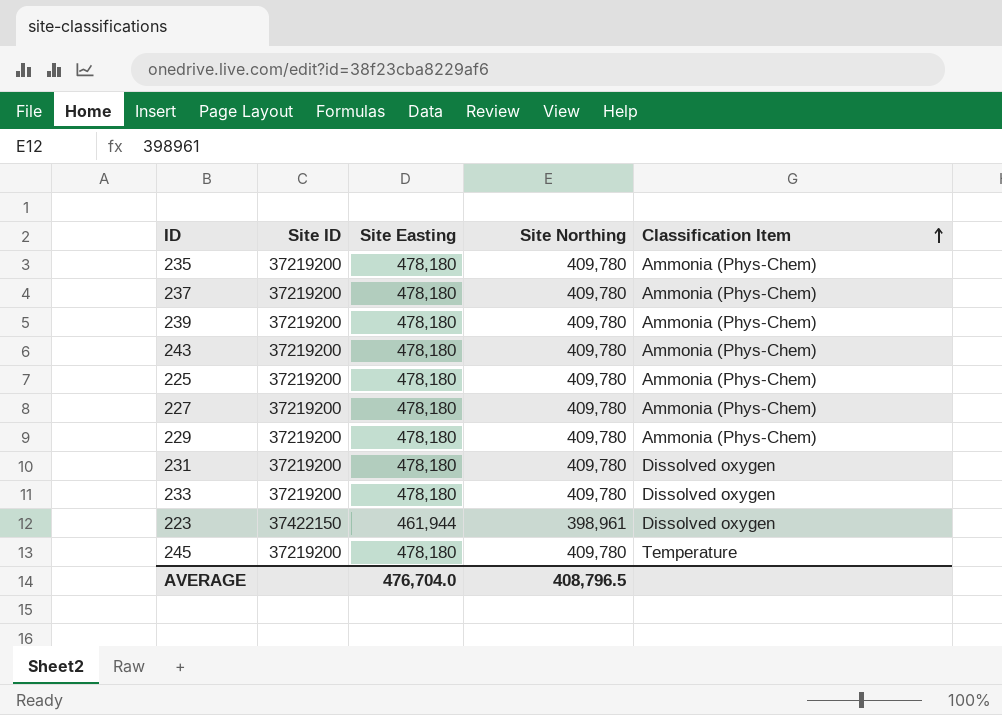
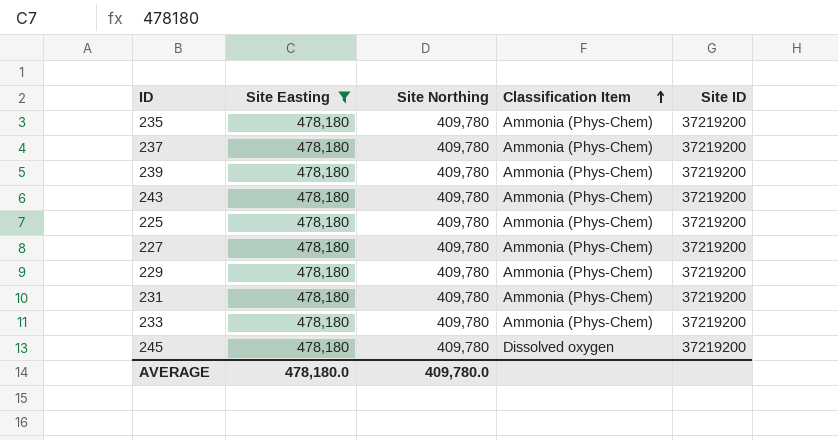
filter: none -> Site Easting = 478,180
column Site ID | position: 2 -> 5
231 | Classification Item: Dissolved oxygen -> Ammonia (Phys-Chem)
233 | Classification Item: Dissolved oxygen -> Ammonia (Phys-Chem)
245 | Classification Item: Temperature -> Dissolved oxygen
AVERAGE | Site Easting: 476,704.0 -> 478,180.0
AVERAGE | Site Northing: 408,796.5 -> 409,780.0

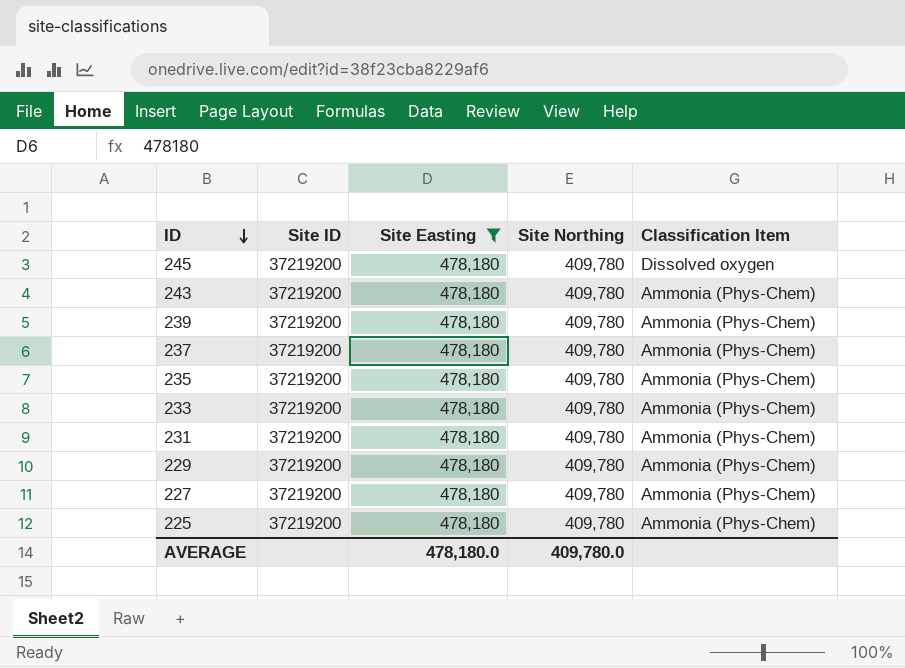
row order: Classification Item ascending -> ID descending
column Site ID | position: 5 -> 2

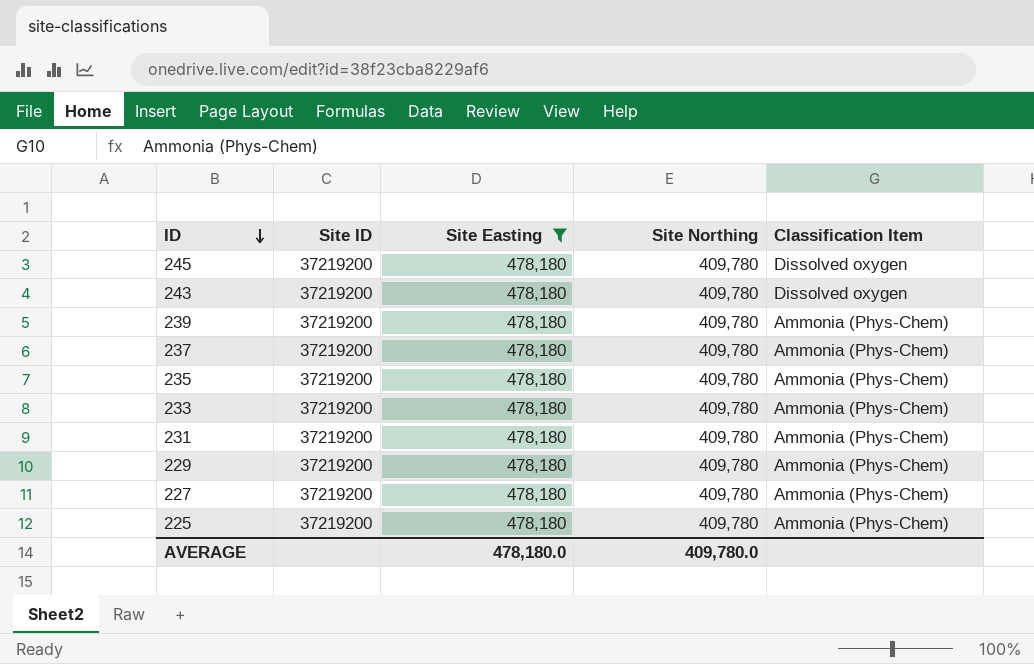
243 | Classification Item: Ammonia (Phys-Chem) -> Dissolved oxygen

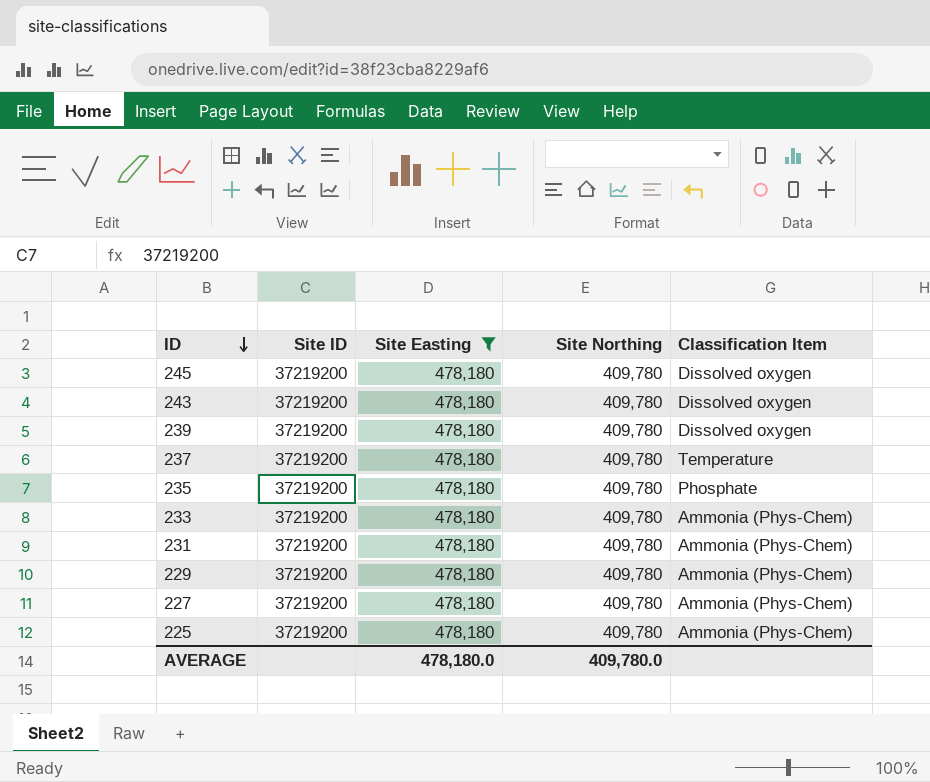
239 | Classification Item: Ammonia (Phys-Chem) -> Dissolved oxygen
237 | Classification Item: Ammonia (Phys-Chem) -> Temperature
235 | Classification Item: Ammonia (Phys-Chem) -> Phosphate

